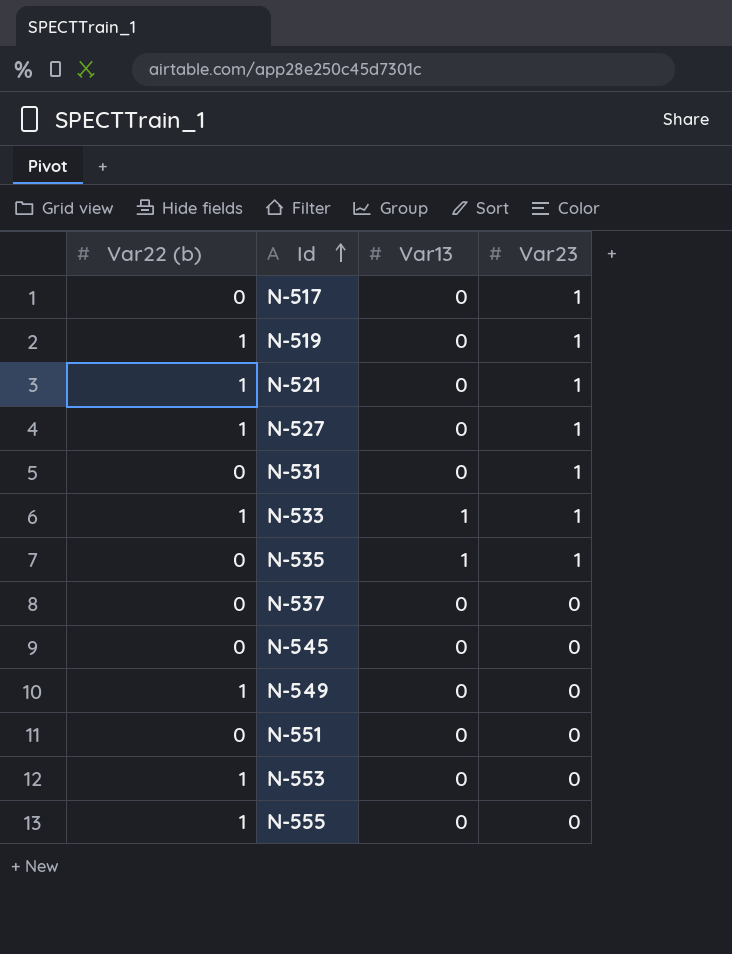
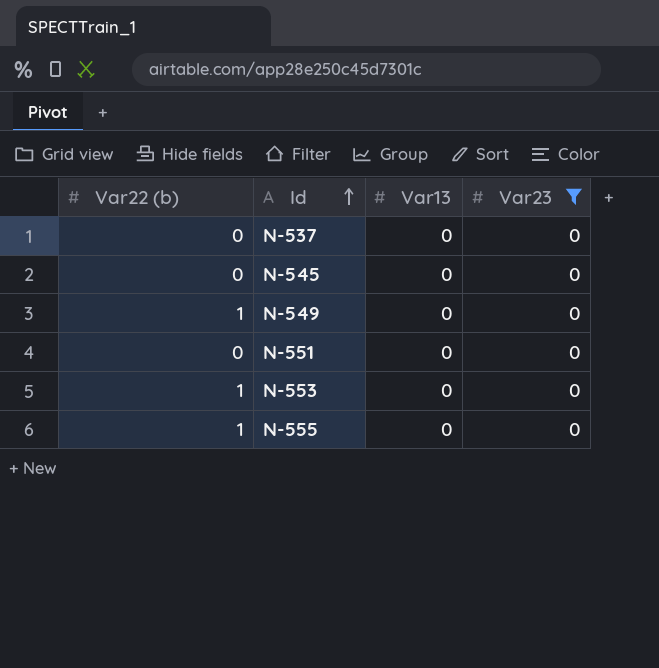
filter: none -> Var23 = 0

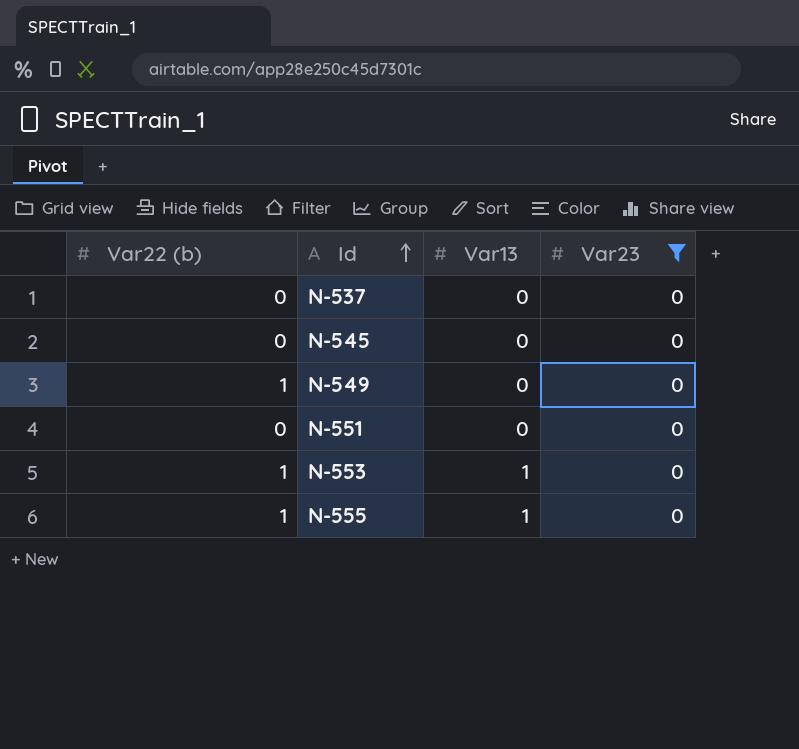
N-553 | Var13: 0 -> 1
N-555 | Var13: 0 -> 1

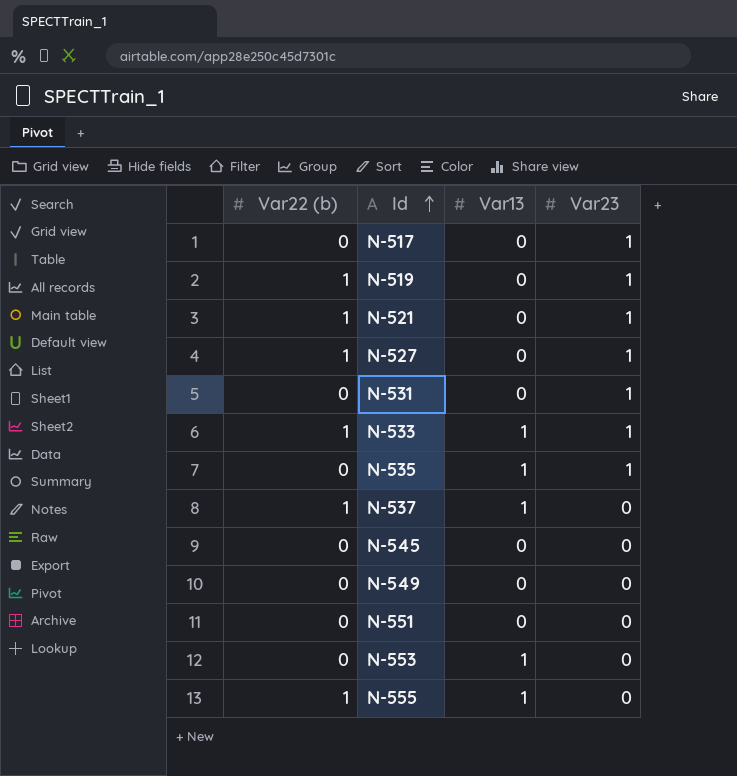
filter: Var23 = 0 -> none
N-537 | Var22 (b): 0 -> 1
N-537 | Var13: 0 -> 1
N-549 | Var22 (b): 1 -> 0
N-553 | Var22 (b): 1 -> 0

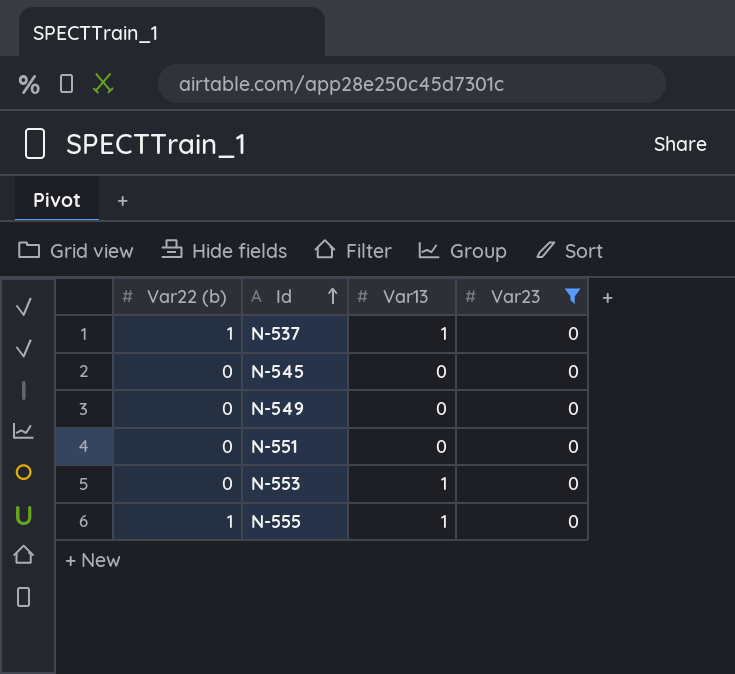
filter: none -> Var23 = 0

